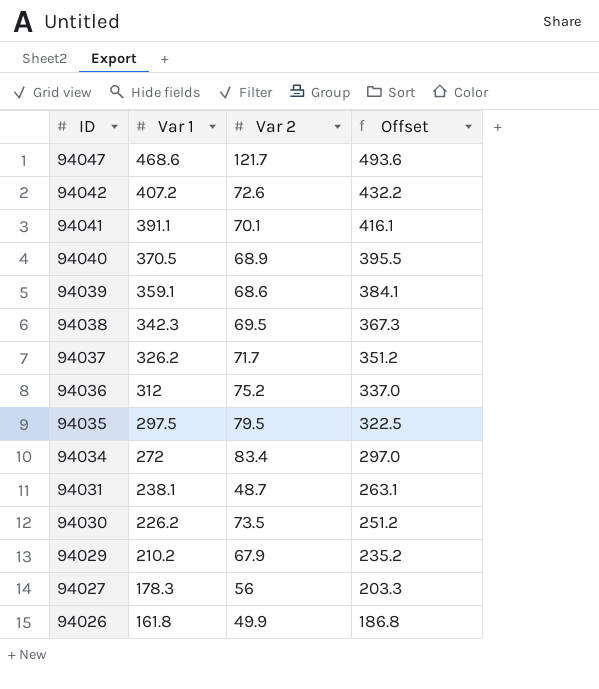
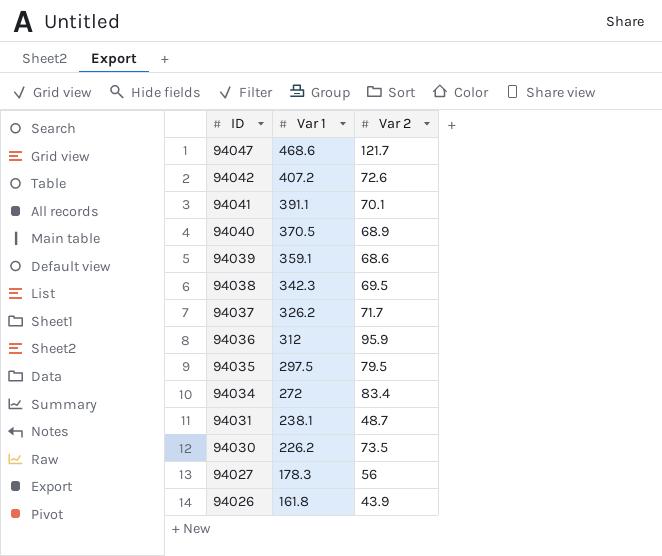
column Offset | formula: [Var 1] + 25 -> none
row 94029: 210.2 | 67.9 | 235.2 -> none
94036 | Var 2: 75.2 -> 95.9
94026 | Var 2: 49.9 -> 43.9

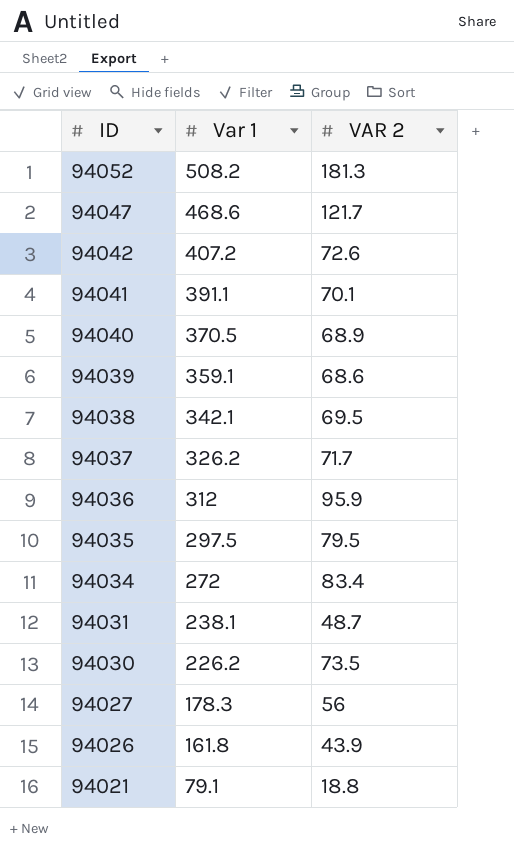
column name: Var 2 -> VAR 2
row 94052: none -> 508.2 | 181.3
94038 | Var 1: 342.3 -> 342.1
row 94021: none -> 79.1 | 18.8

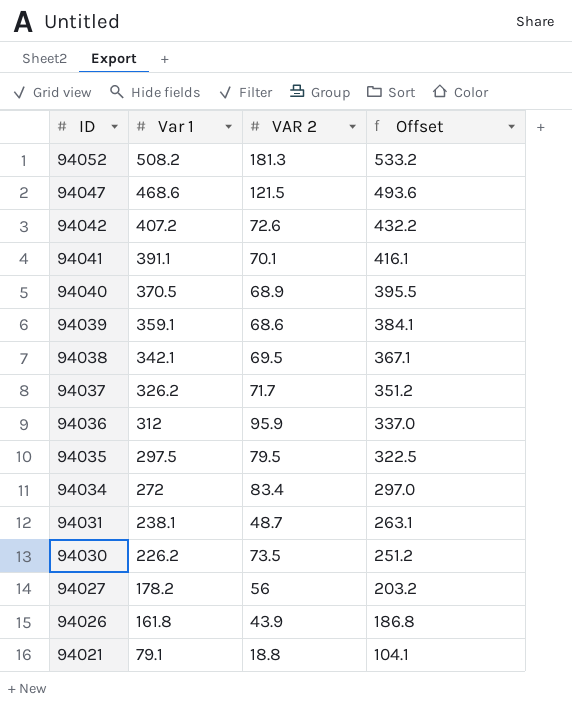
column Offset | formula: none -> [Var 1] + 25
94047 | VAR 2: 121.7 -> 121.5
94027 | Var 1: 178.3 -> 178.2

